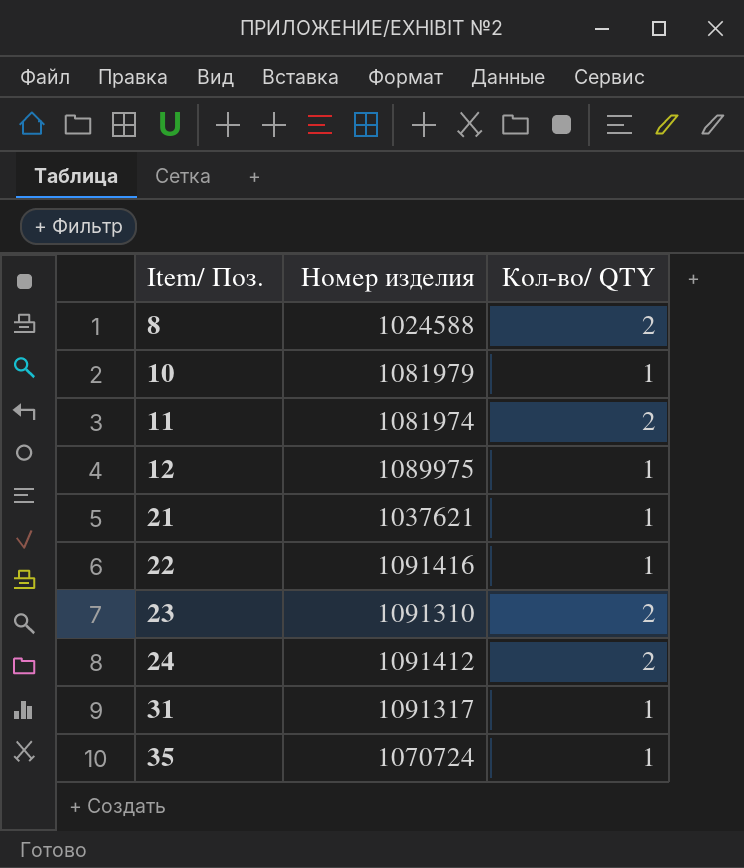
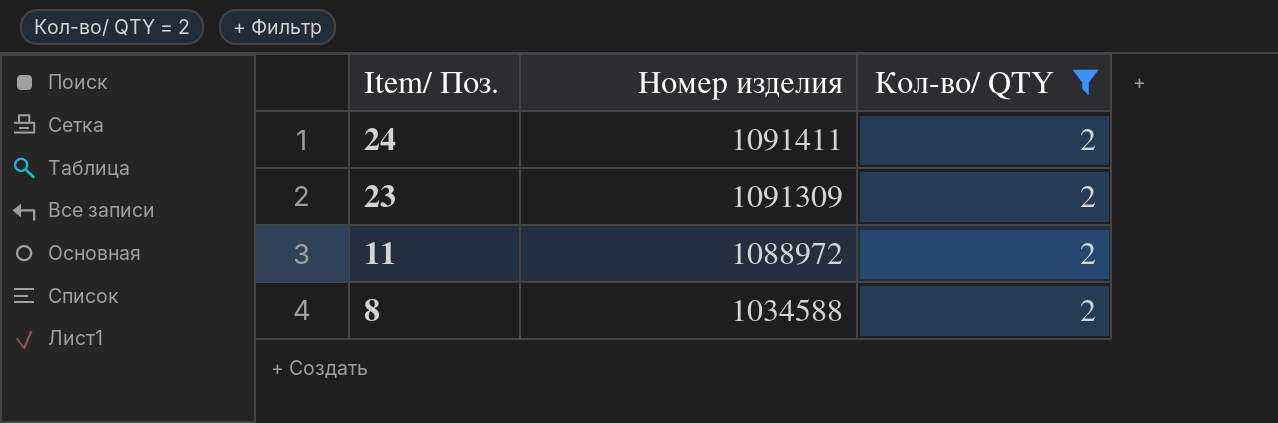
filter: none -> Кол-во/ QTY = 2
row order: Item/ Поз. ascending -> Item/ Поз. descending
24 | Номер изделия: 1091412 -> 1091411
23 | Номер изделия: 1091310 -> 1091309
11 | Номер изделия: 1081974 -> 1088972
8 | Номер изделия: 1024588 -> 1034588

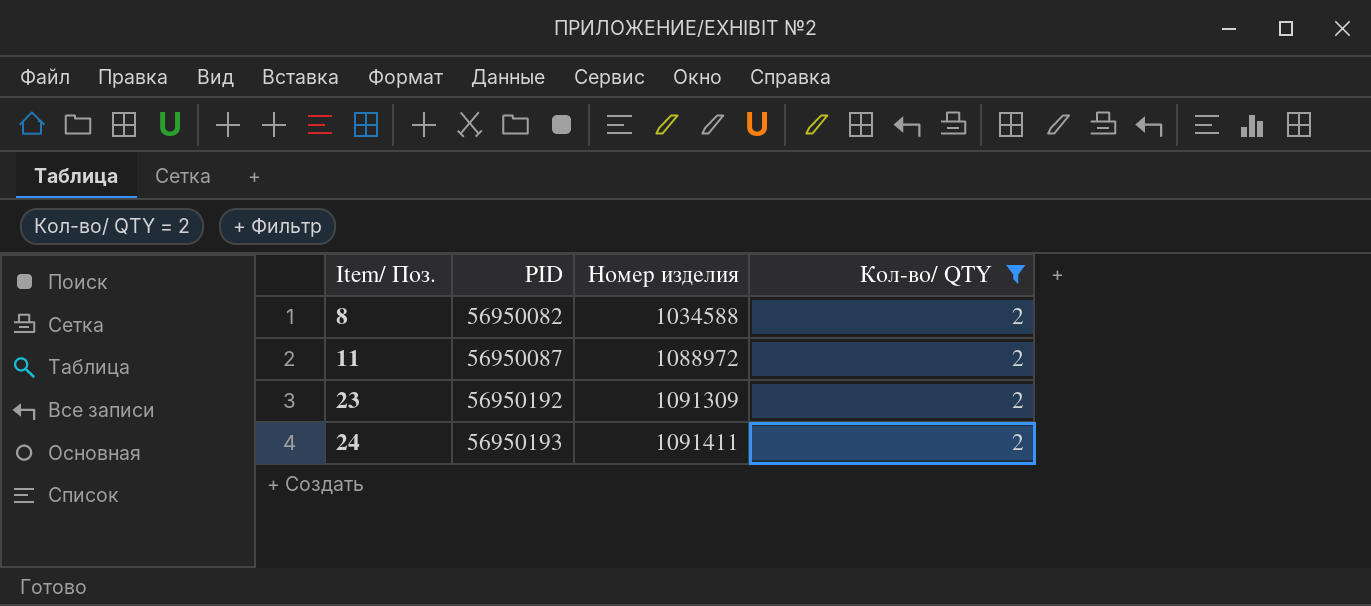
row order: Item/ Поз. descending -> Item/ Поз. ascending
column PID | position: none -> 2

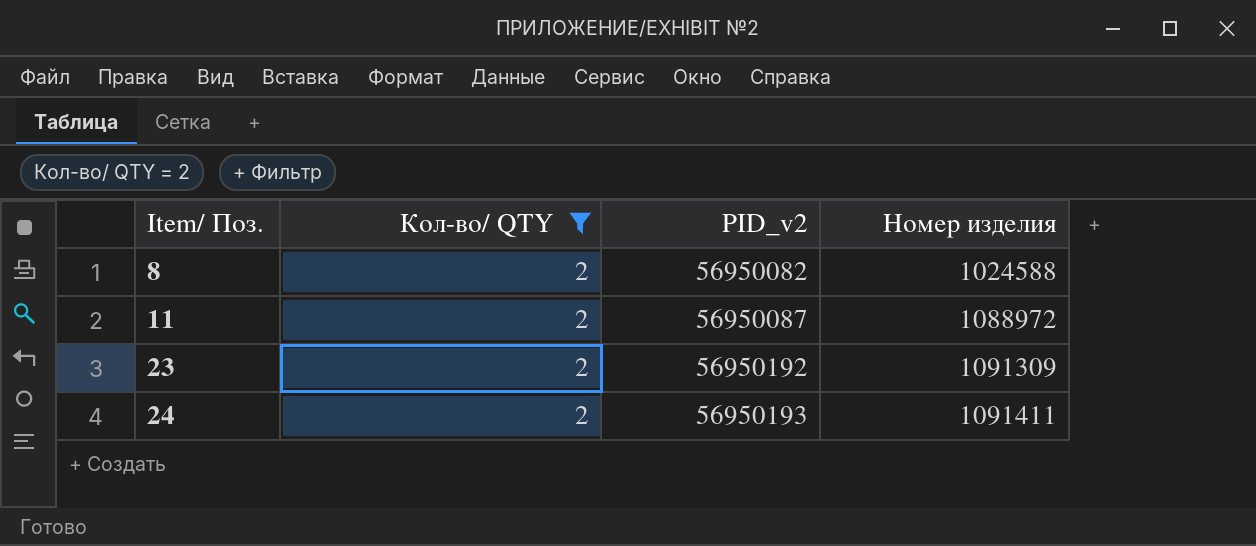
column Кол-во/ QTY | position: 4 -> 2
column name: PID -> PID_v2
8 | Номер изделия: 1034588 -> 1024588

